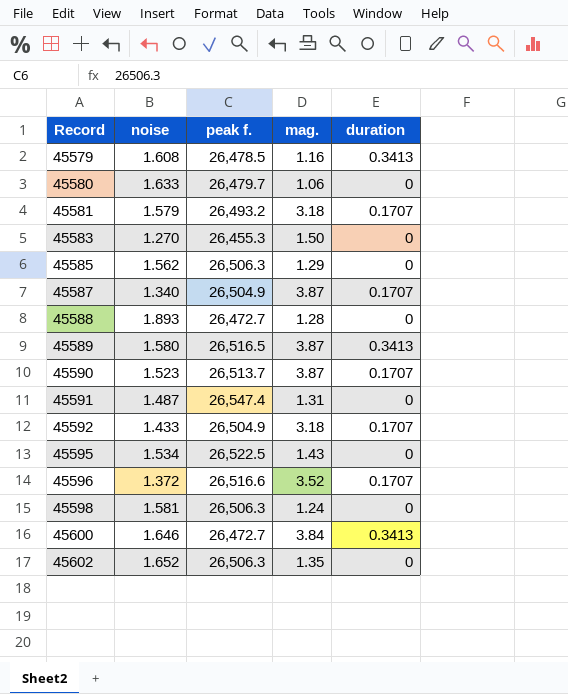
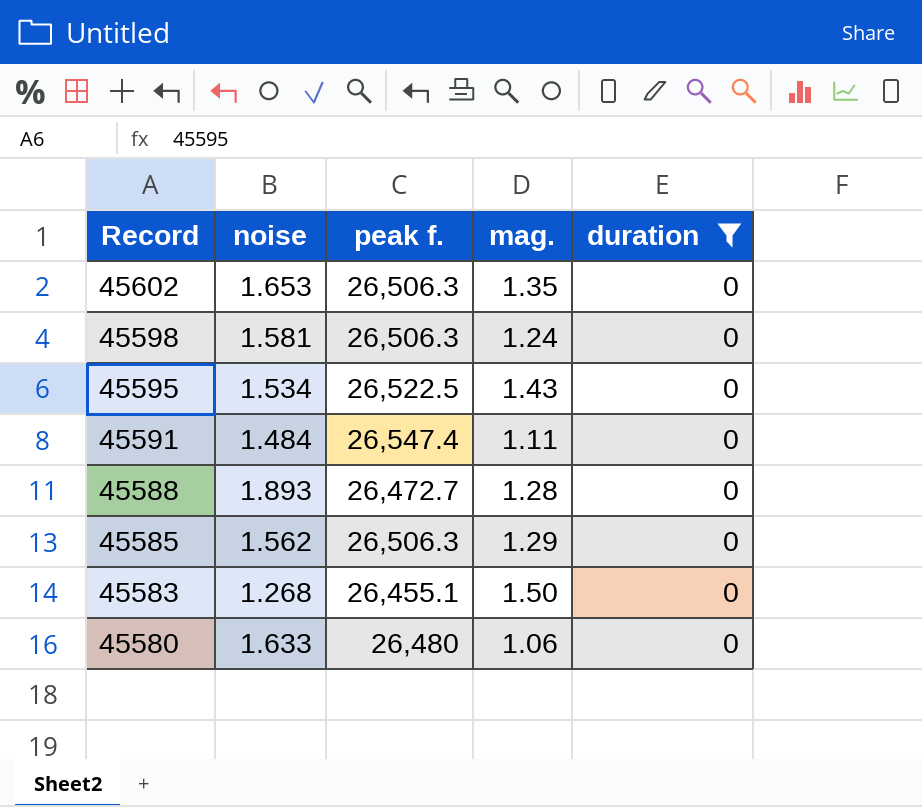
filter: none -> duration = 0
row order: Record ascending -> Record descending
45602 | noise: 1.652 -> 1.653
45591 | noise: 1.487 -> 1.484
45591 | mag.: 1.31 -> 1.11
45583 | noise: 1.270 -> 1.268
45583 | peak f.: 26,455.3 -> 26,455.1
45580 | peak f.: 26,479.7 -> 26,480

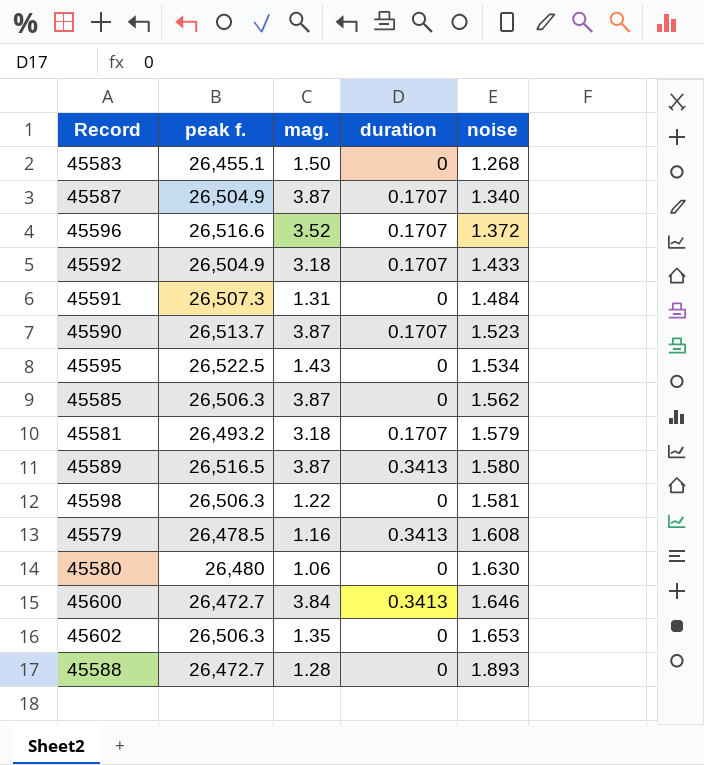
filter: duration = 0 -> none
row order: Record descending -> noise ascending
column noise | position: 2 -> 5
45591 | peak f.: 26,547.4 -> 26,507.3
45591 | mag.: 1.11 -> 1.31
45585 | mag.: 1.29 -> 3.87
45598 | mag.: 1.24 -> 1.22
45580 | noise: 1.633 -> 1.630

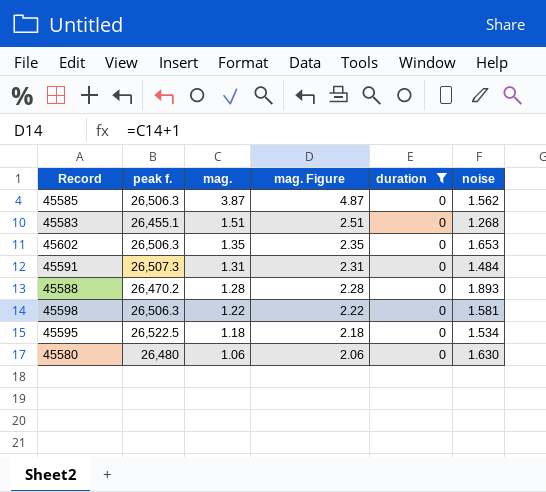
filter: none -> duration = 0
row order: noise ascending -> mag. descending
column mag. Figure | formula: none -> [mag.] + 1
45583 | mag.: 1.50 -> 1.51
45588 | peak f.: 26,472.7 -> 26,470.2
45595 | mag.: 1.43 -> 1.18

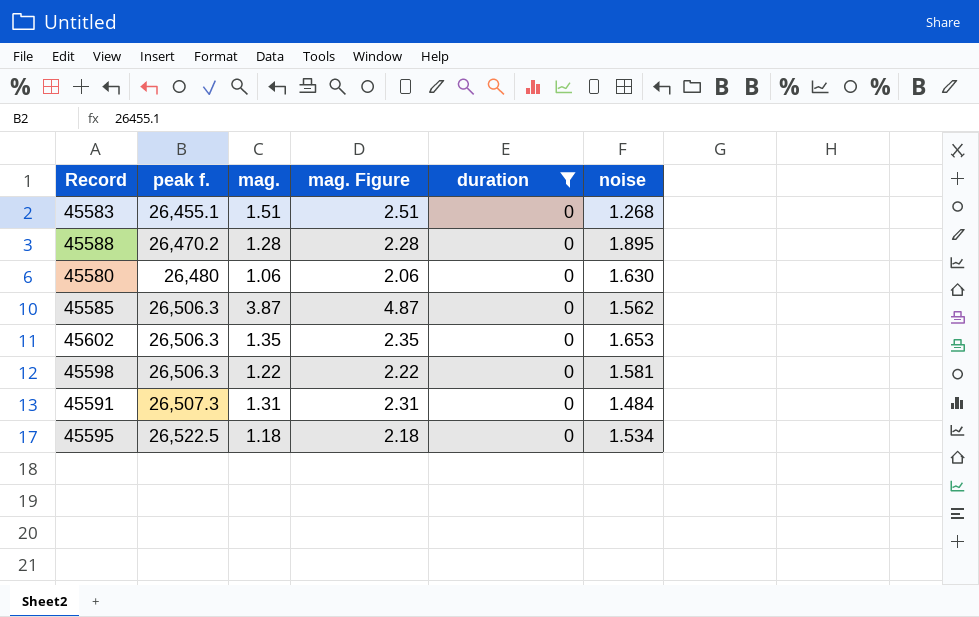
row order: mag. descending -> peak f. ascending
45588 | noise: 1.893 -> 1.895

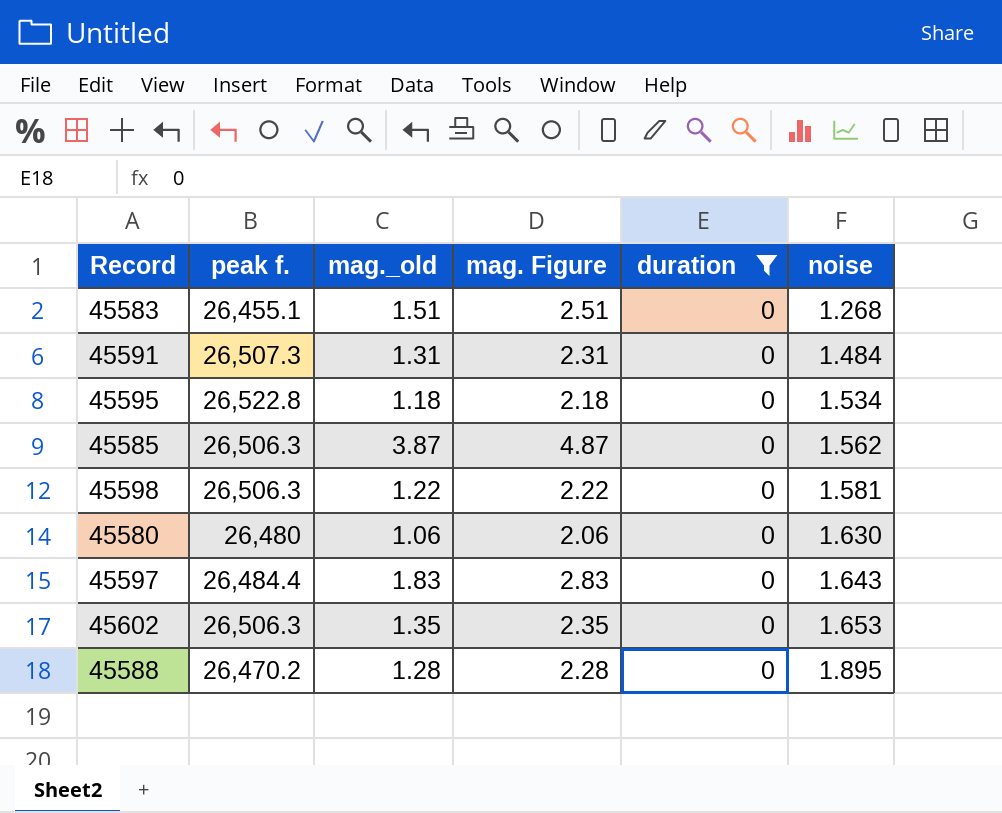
row order: peak f. ascending -> noise ascending
column name: mag. -> mag._old
45595 | peak f.: 26,522.5 -> 26,522.8
row 45597: none -> 26,484.4 | 1.83 | 2.83 | 0 | 1.643

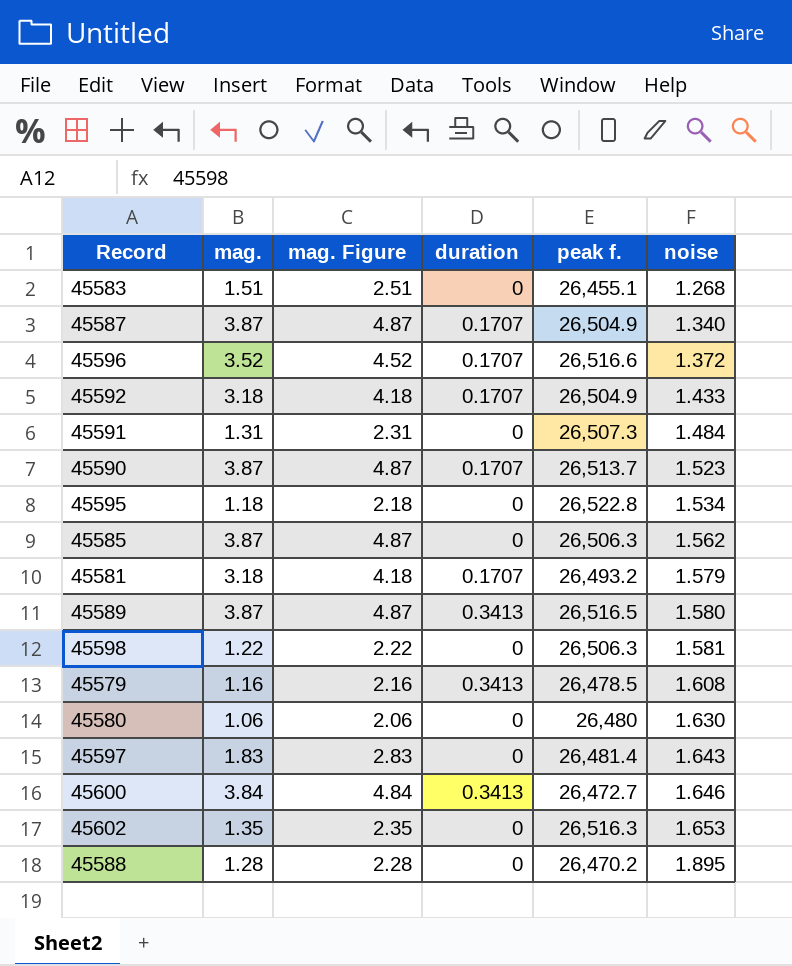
filter: duration = 0 -> none
column name: mag._old -> mag.
column peak f. | position: 2 -> 5
45597 | peak f.: 26,484.4 -> 26,481.4
45602 | peak f.: 26,506.3 -> 26,516.3

